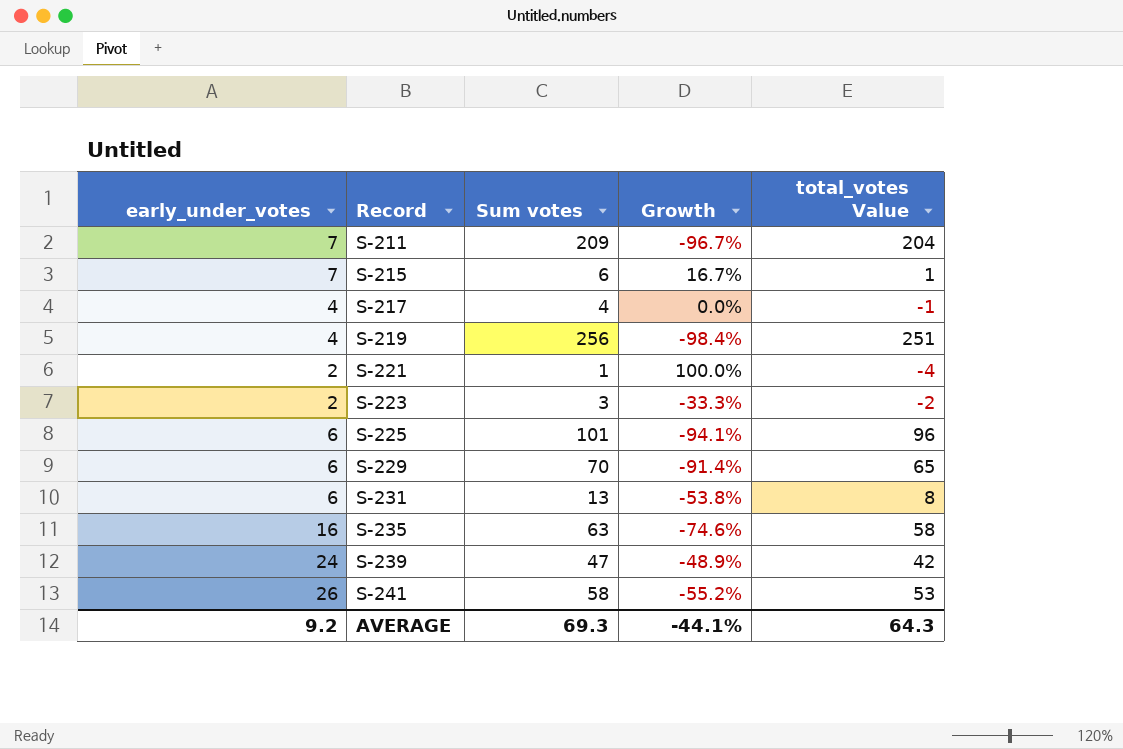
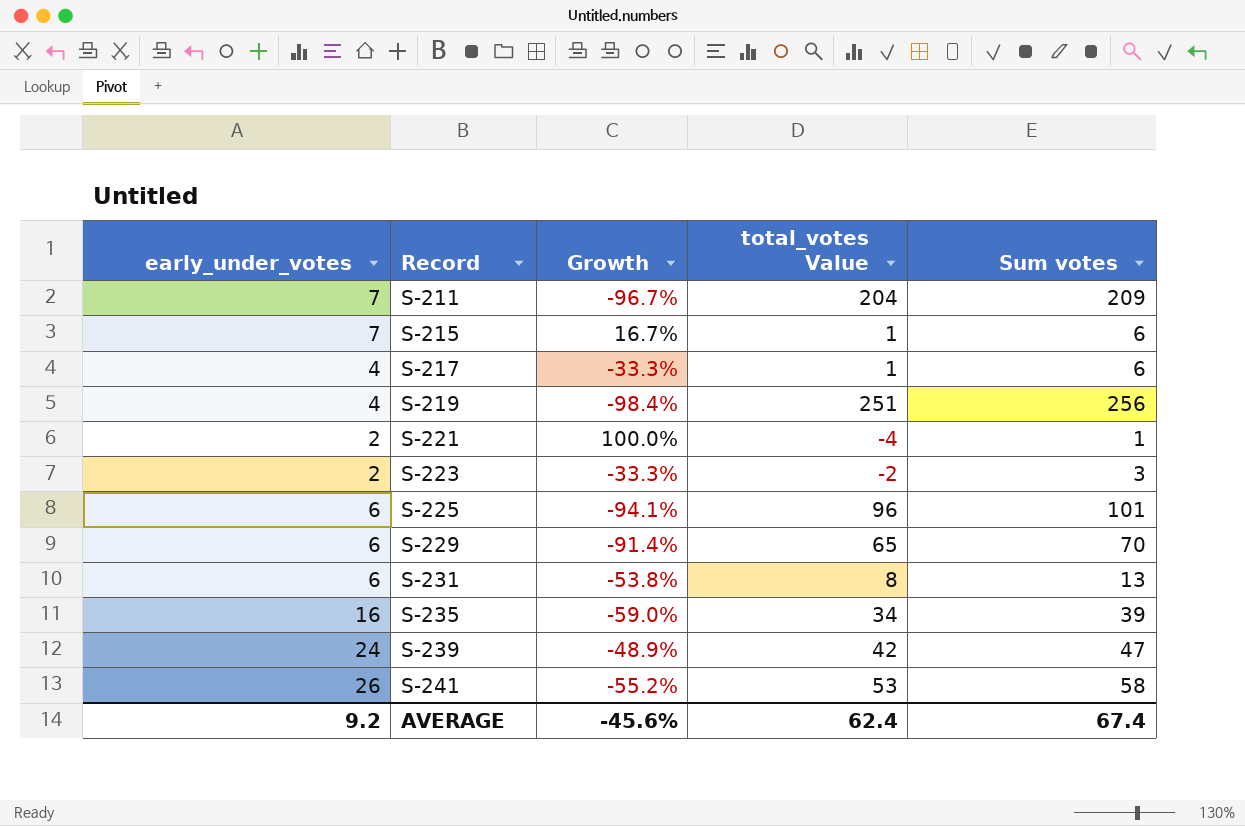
column Sum votes | position: 3 -> 5
S-217 | Growth: 0.0% -> -33.3%
S-217 | total_votes Value: -1 -> 1
S-217 | Sum votes: 4 -> 6
S-235 | Growth: -74.6% -> -59.0%
S-235 | total_votes Value: 58 -> 34
S-235 | Sum votes: 63 -> 39
AVERAGE | Growth: -44.1% -> -45.6%
AVERAGE | total_votes Value: 64.3 -> 62.4
AVERAGE | Sum votes: 69.3 -> 67.4

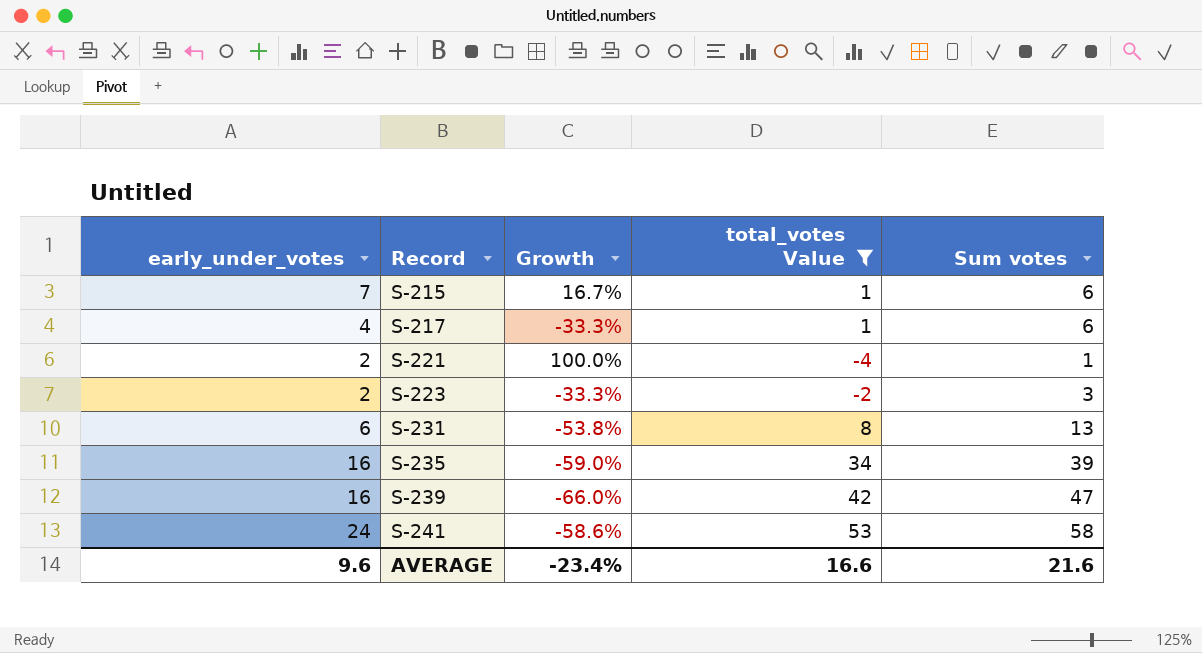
filter: none -> total_votes Value <= 53
S-239 | early_under_votes: 24 -> 16
S-239 | Growth: -48.9% -> -66.0%
S-241 | early_under_votes: 26 -> 24
S-241 | Growth: -55.2% -> -58.6%
AVERAGE | early_under_votes: 9.2 -> 9.6
AVERAGE | Growth: -45.6% -> -23.4%
AVERAGE | total_votes Value: 62.4 -> 16.6
AVERAGE | Sum votes: 67.4 -> 21.6

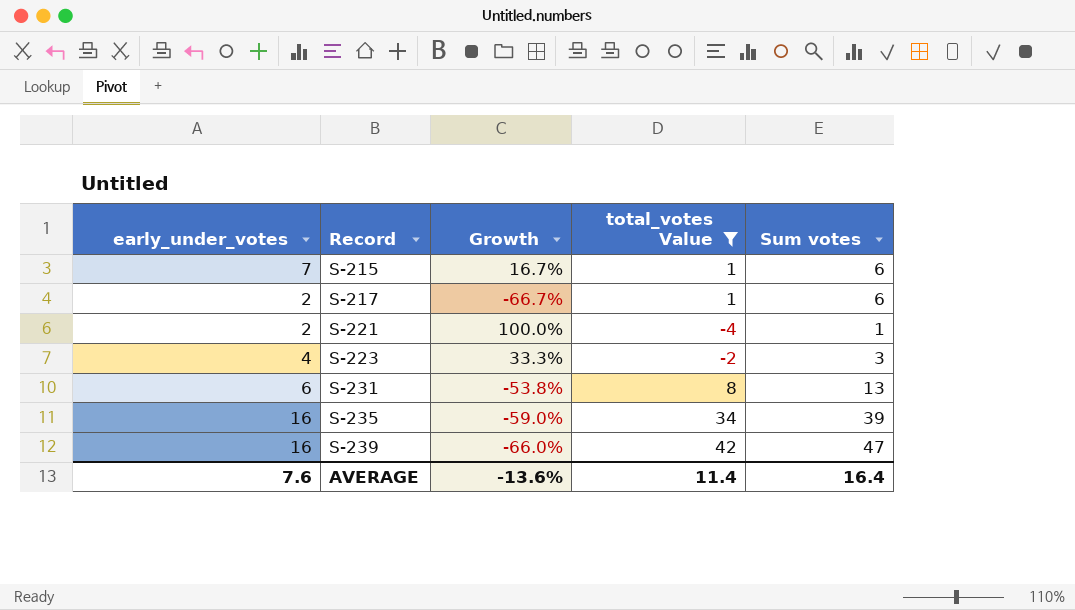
row S-241: 24 | -58.6% | 53 | 58 -> none
S-217 | early_under_votes: 4 -> 2
S-217 | Growth: -33.3% -> -66.7%
S-223 | early_under_votes: 2 -> 4
S-223 | Growth: -33.3% -> 33.3%
AVERAGE | early_under_votes: 9.6 -> 7.6
AVERAGE | Growth: -23.4% -> -13.6%
AVERAGE | total_votes Value: 16.6 -> 11.4
AVERAGE | Sum votes: 21.6 -> 16.4

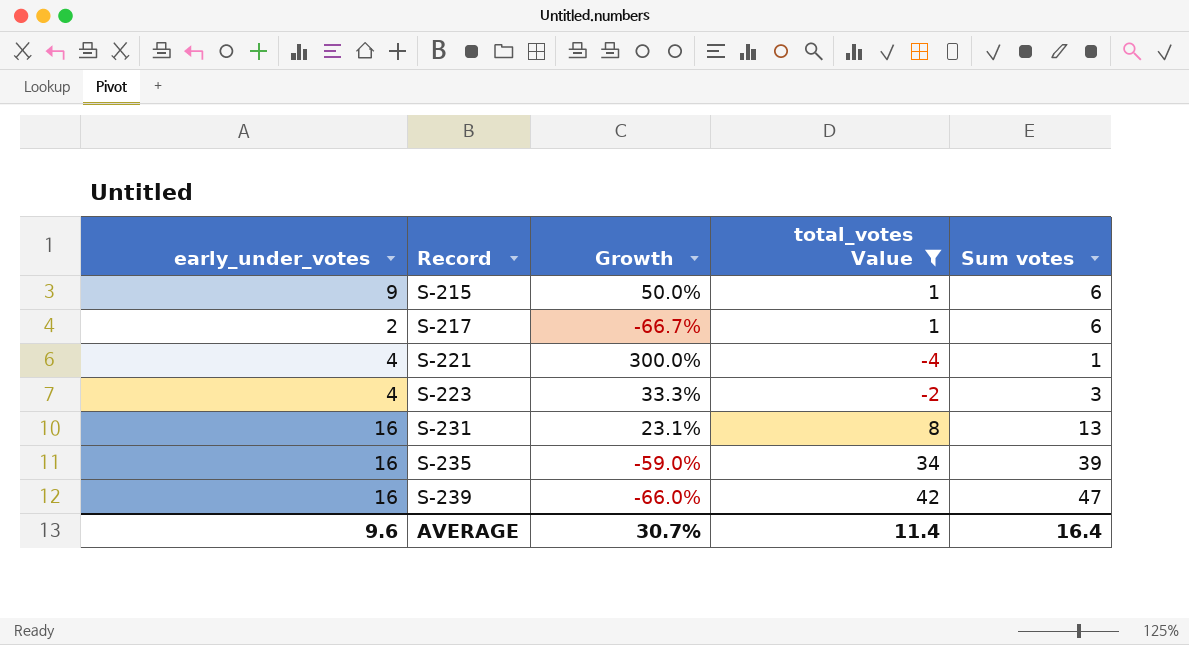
S-215 | early_under_votes: 7 -> 9
S-215 | Growth: 16.7% -> 50.0%
S-221 | early_under_votes: 2 -> 4
S-221 | Growth: 100.0% -> 300.0%
S-231 | early_under_votes: 6 -> 16
S-231 | Growth: -53.8% -> 23.1%
AVERAGE | early_under_votes: 7.6 -> 9.6
AVERAGE | Growth: -13.6% -> 30.7%

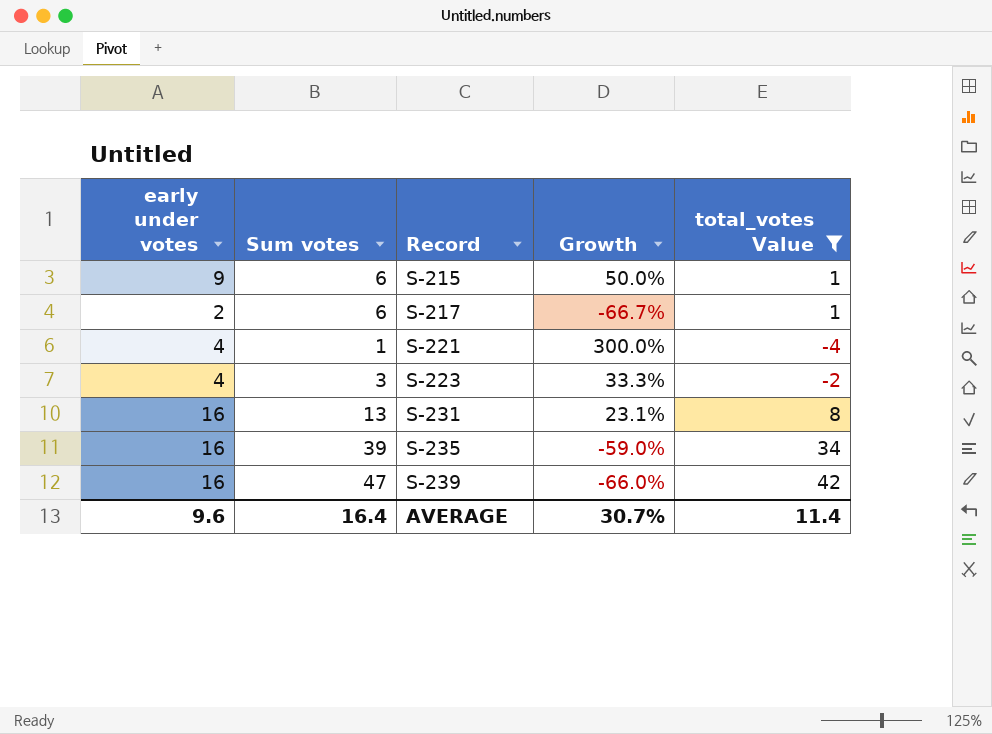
column name: early_under_votes -> early under votes
column Sum votes | position: 5 -> 2

